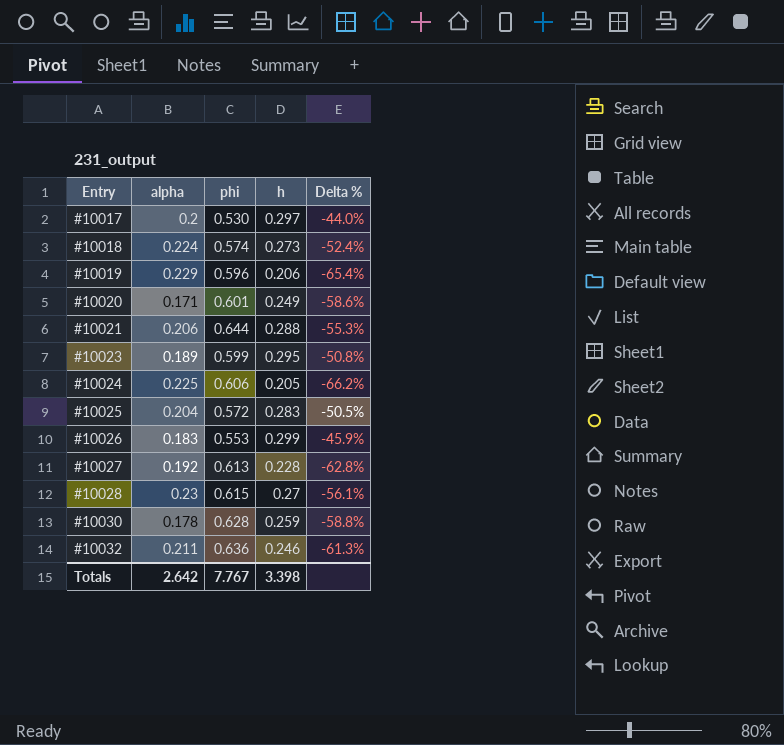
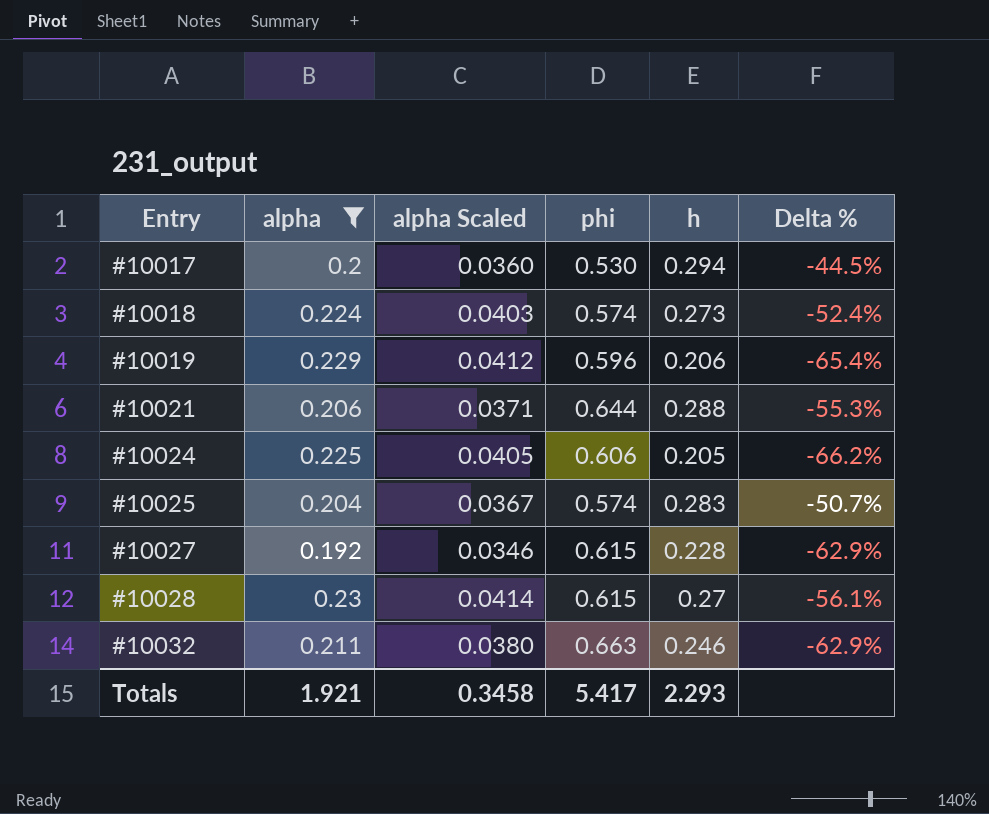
filter: none -> alpha >= 0.192
column alpha Scaled | formula: none -> [alpha] * 0.18
#10017 | h: 0.297 -> 0.294
#10017 | Delta %: -44.0% -> -44.5%
#10025 | phi: 0.572 -> 0.574
#10025 | Delta %: -50.5% -> -50.7%
#10027 | phi: 0.613 -> 0.615
#10027 | Delta %: -62.8% -> -62.9%
#10032 | phi: 0.636 -> 0.663
#10032 | Delta %: -61.3% -> -62.9%
Totals | alpha: 2.642 -> 1.921
Totals | phi: 7.767 -> 5.417
Totals | h: 3.398 -> 2.293

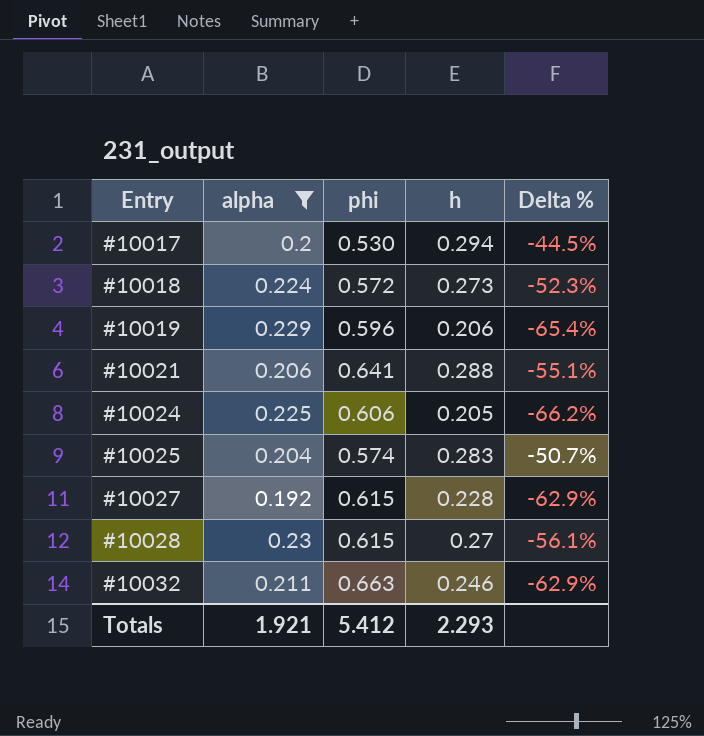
column alpha Scaled | formula: [alpha] * 0.18 -> none
#10018 | phi: 0.574 -> 0.572
#10018 | Delta %: -52.4% -> -52.3%
#10021 | phi: 0.644 -> 0.641
#10021 | Delta %: -55.3% -> -55.1%
Totals | phi: 5.417 -> 5.412

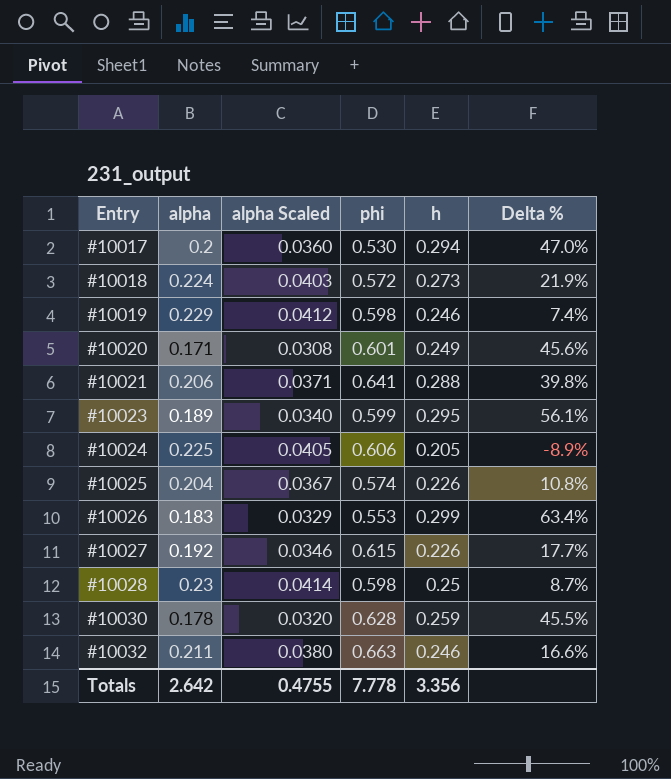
filter: alpha >= 0.192 -> none
column alpha Scaled | formula: none -> [alpha] * 0.18
column Delta % | formula: ([h] - [phi]) / [phi] -> ([h] - [alpha]) / [alpha]
#10019 | phi: 0.596 -> 0.598
#10019 | h: 0.206 -> 0.246
#10025 | h: 0.283 -> 0.226
#10027 | h: 0.228 -> 0.226
#10028 | phi: 0.615 -> 0.598
#10028 | h: 0.27 -> 0.25
Totals | alpha: 1.921 -> 2.642
Totals | phi: 5.412 -> 7.778
Totals | h: 2.293 -> 3.356

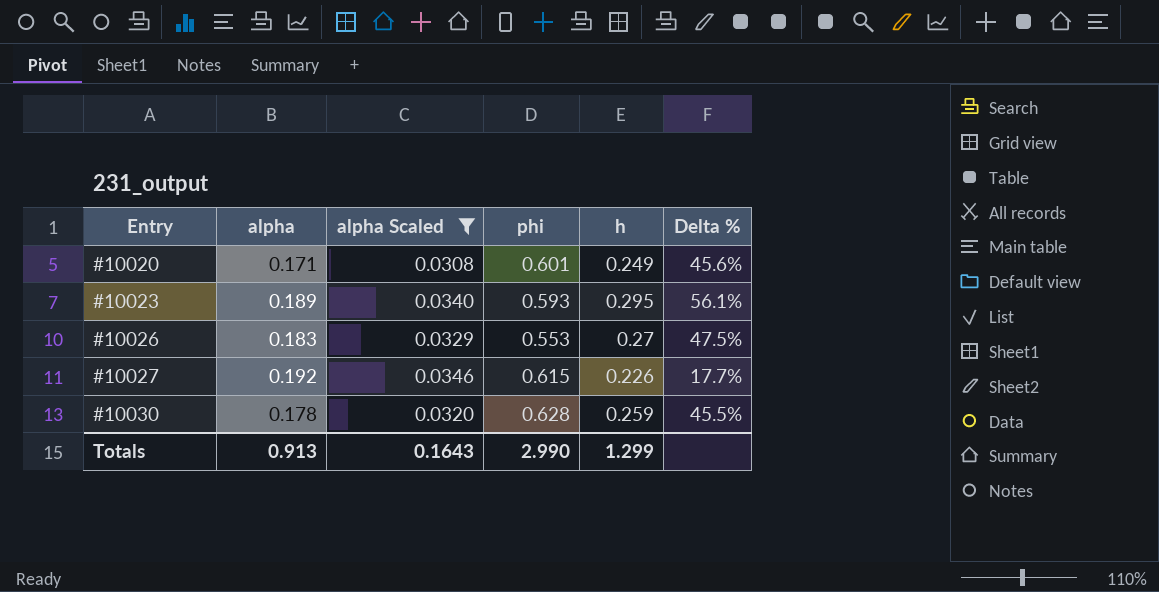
filter: none -> alpha Scaled <= 0.0346
#10023 | phi: 0.599 -> 0.593
#10026 | h: 0.299 -> 0.27
#10026 | Delta %: 63.4% -> 47.5%
Totals | alpha: 2.642 -> 0.913
Totals | alpha Scaled: 0.4755 -> 0.1643
Totals | phi: 7.778 -> 2.990
Totals | h: 3.356 -> 1.299

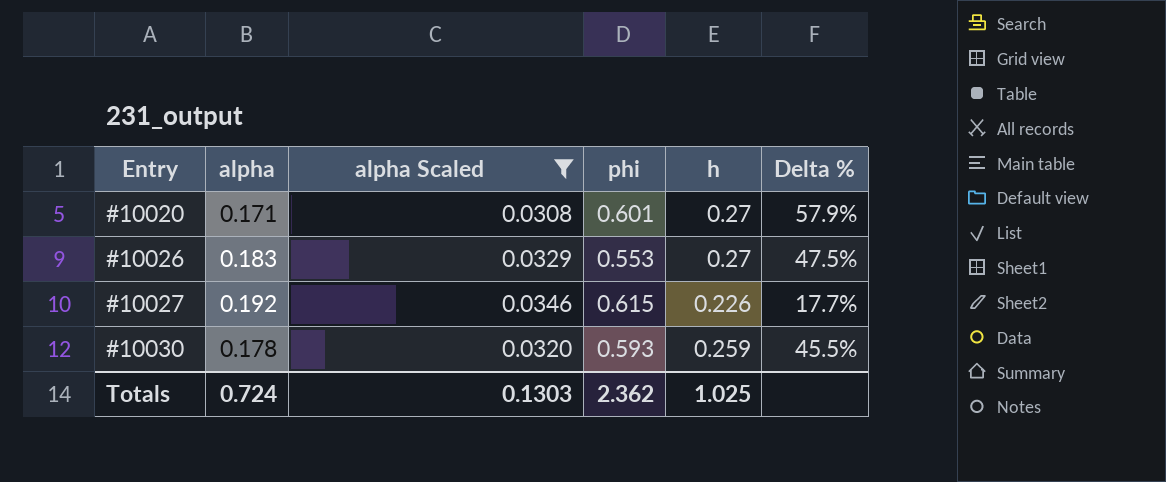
row #10023: 0.189 | 0.0340 | 0.593 | 0.295 | 56.1% -> none
#10020 | h: 0.249 -> 0.27
#10020 | Delta %: 45.6% -> 57.9%
#10030 | phi: 0.628 -> 0.593
Totals | alpha: 0.913 -> 0.724
Totals | alpha Scaled: 0.1643 -> 0.1303
Totals | phi: 2.990 -> 2.362
Totals | h: 1.299 -> 1.025

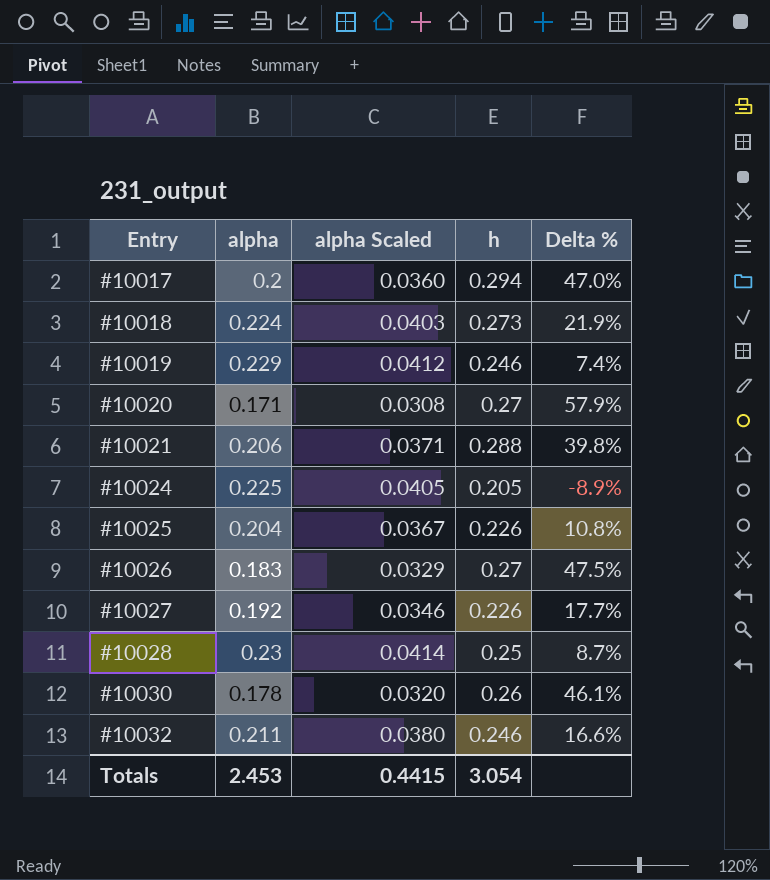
filter: alpha Scaled <= 0.0346 -> none
column phi | position: 4 -> none
#10030 | h: 0.259 -> 0.26
#10030 | Delta %: 45.5% -> 46.1%
Totals | alpha: 0.724 -> 2.453
Totals | alpha Scaled: 0.1303 -> 0.4415
Totals | h: 1.025 -> 3.054

